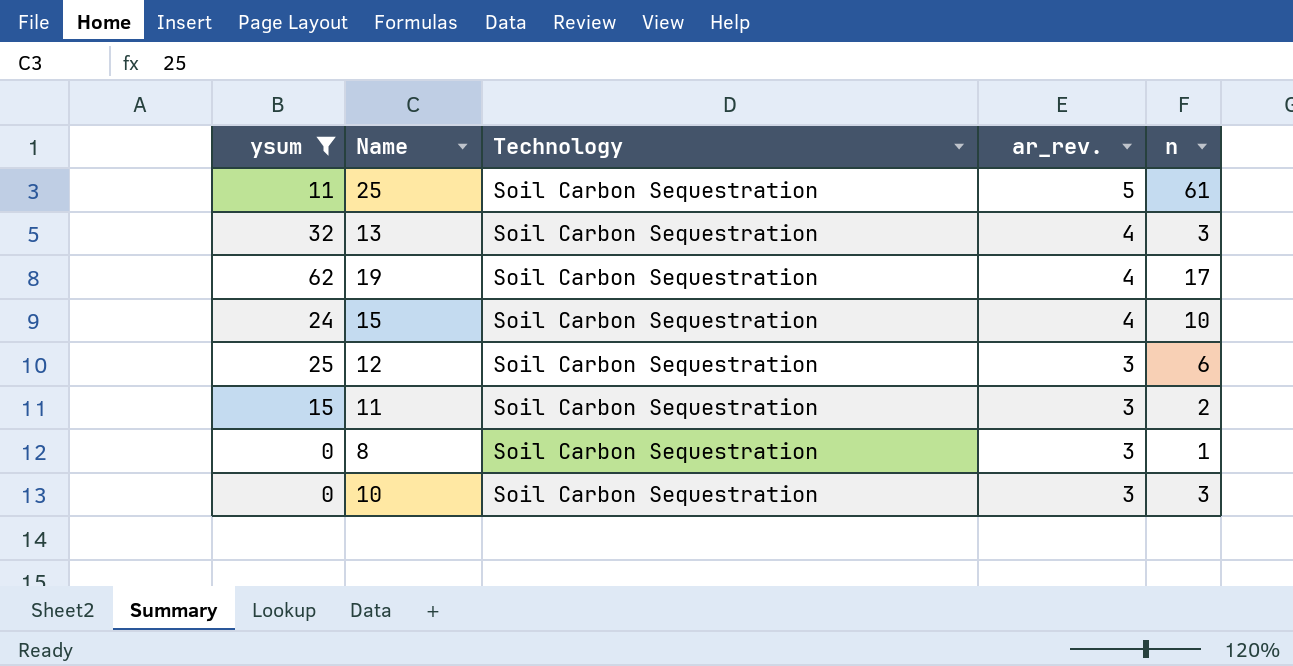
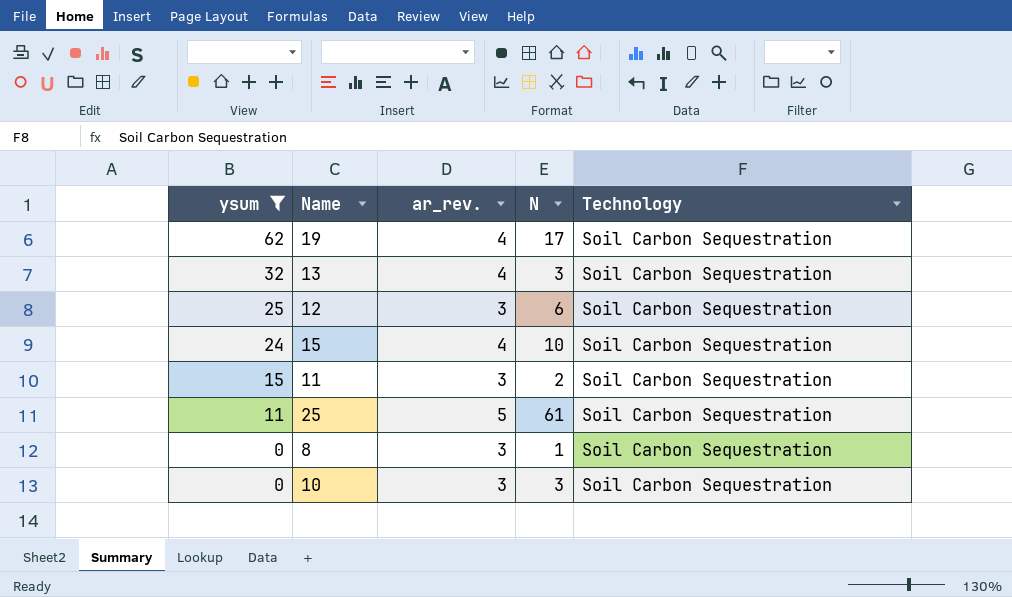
row order: ar_rev. descending -> ysum descending
column name: n -> N
column Technology | position: 3 -> 5

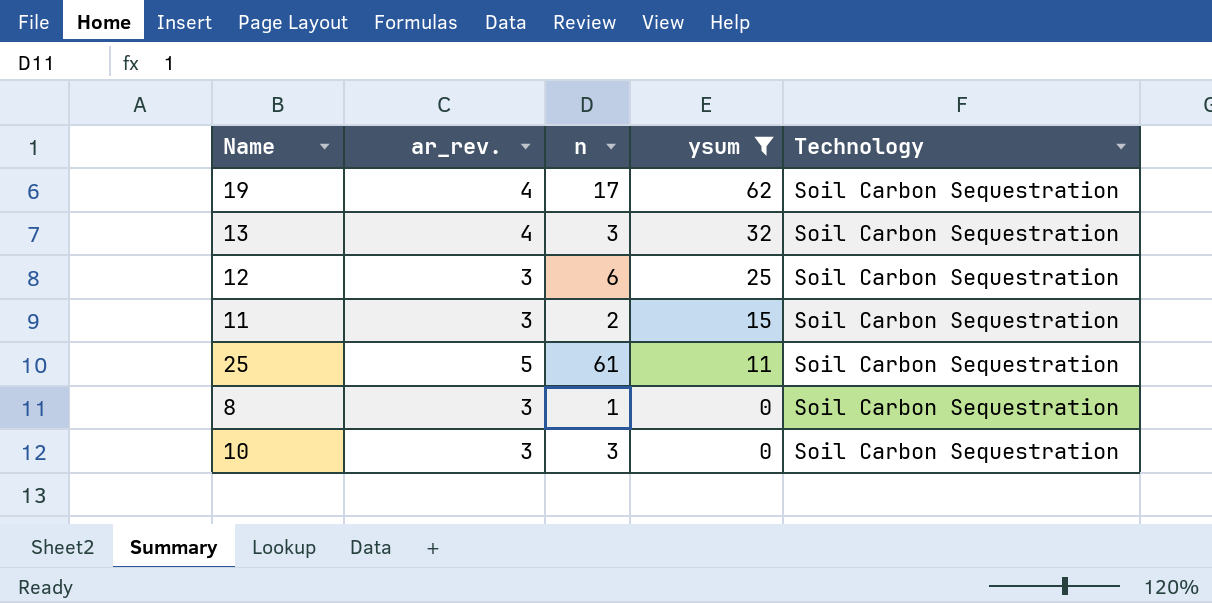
column name: N -> n
column ysum | position: 1 -> 4
row 15: 24 | 4 | 10 | Soil Carbon Sequestration -> none

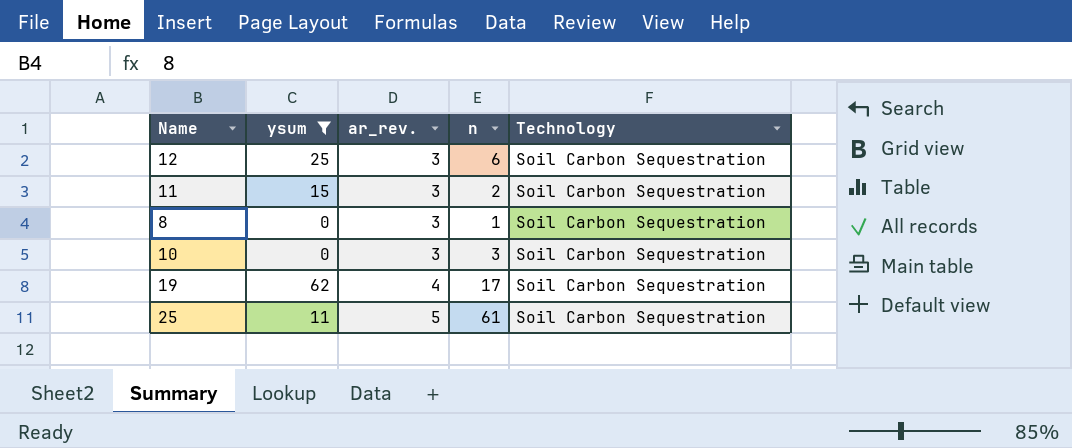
row order: ysum descending -> ar_rev. ascending
column ysum | position: 4 -> 2
row 13: 4 | 3 | 32 | Soil Carbon Sequestration -> none

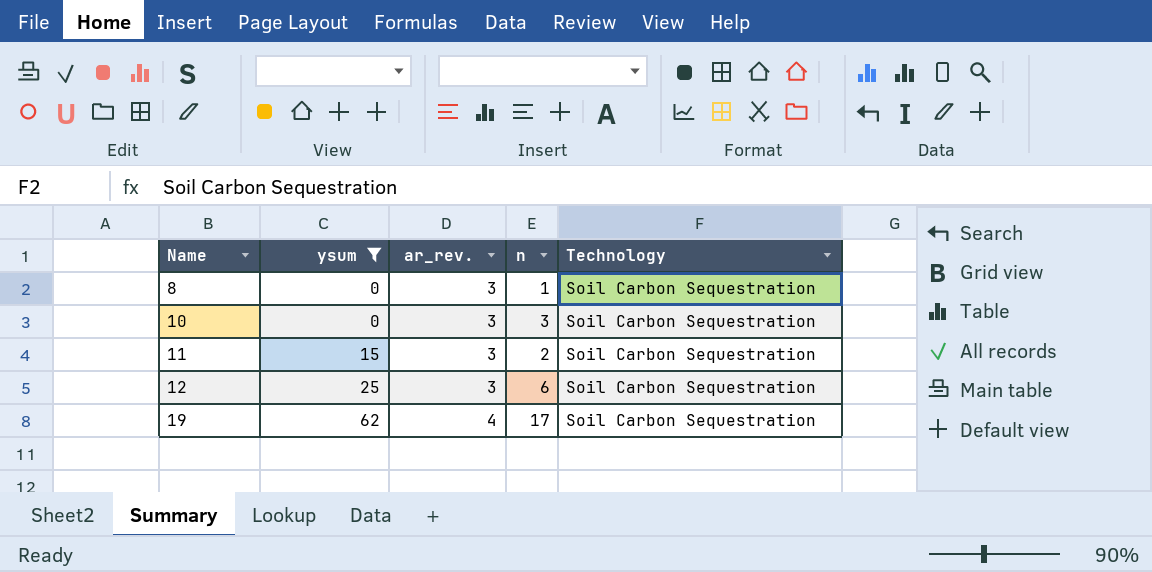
row order: ar_rev. ascending -> Name ascending
row 25: 11 | 5 | 61 | Soil Carbon Sequestration -> none

